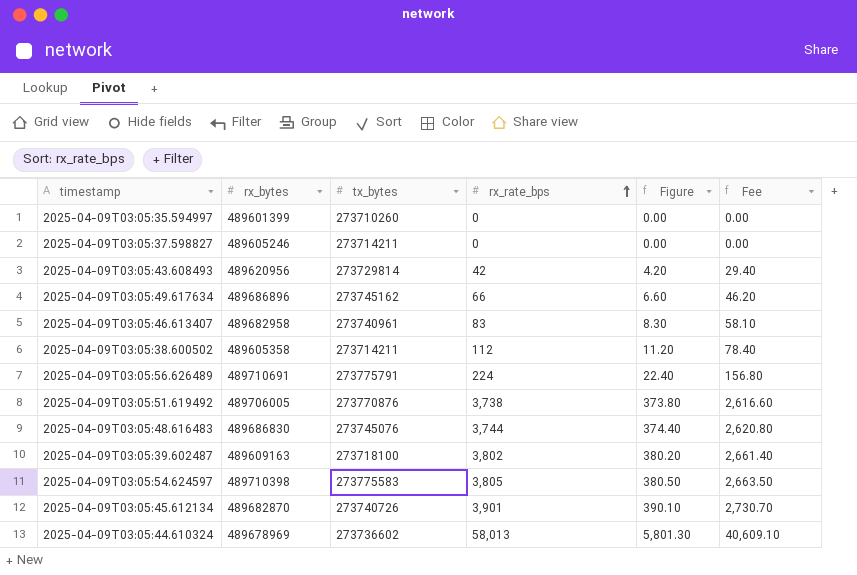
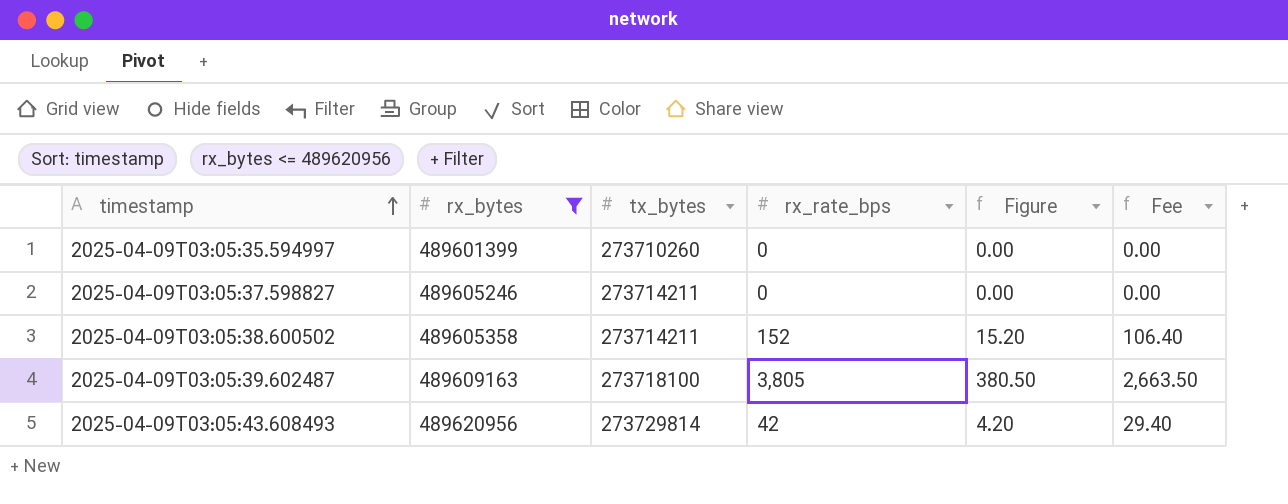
filter: none -> rx_bytes <= 489620956
row order: rx_rate_bps ascending -> timestamp ascending
2025-04-09T03:05:38.600502 | rx_rate_bps: 112 -> 152
2025-04-09T03:05:38.600502 | Figure: 11.20 -> 15.20
2025-04-09T03:05:38.600502 | Fee: 78.40 -> 106.40
2025-04-09T03:05:39.602487 | rx_rate_bps: 3,802 -> 3,805
2025-04-09T03:05:39.602487 | Figure: 380.20 -> 380.50
2025-04-09T03:05:39.602487 | Fee: 2,661.40 -> 2,663.50

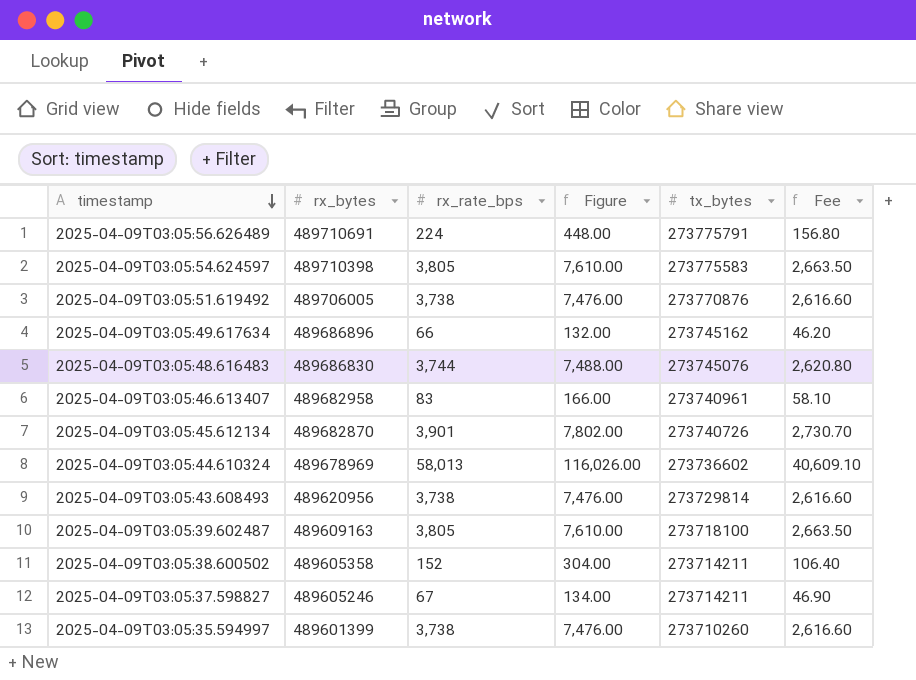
filter: rx_bytes <= 489620956 -> none
row order: timestamp ascending -> timestamp descending
column Figure | formula: [rx_rate_bps] * 0.1 -> [rx_rate_bps] * 2
column tx_bytes | position: 3 -> 5
2025-04-09T03:05:43.608493 | rx_rate_bps: 42 -> 3,738
2025-04-09T03:05:43.608493 | Fee: 29.40 -> 2,616.60
2025-04-09T03:05:37.598827 | rx_rate_bps: 0 -> 67
2025-04-09T03:05:37.598827 | Fee: 0.00 -> 46.90
2025-04-09T03:05:35.594997 | rx_rate_bps: 0 -> 3,738
2025-04-09T03:05:35.594997 | Fee: 0.00 -> 2,616.60

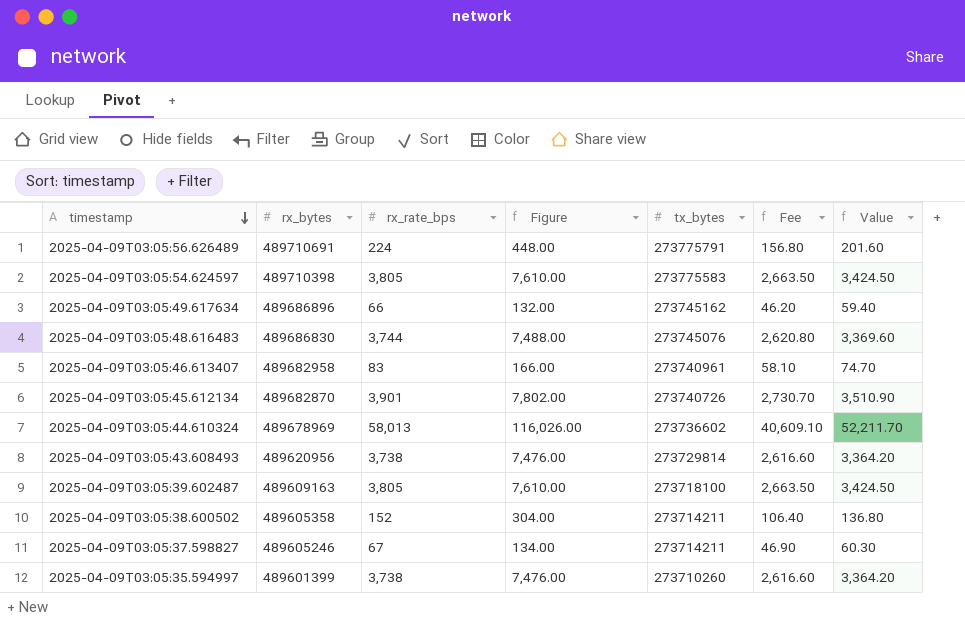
column Value | formula: none -> [rx_rate_bps] * 0.9
row 2025-04-09T03:05:51.619492: 489706005 | 3,738 | 7,476.00 | 273770876 | 2,616.60 -> none

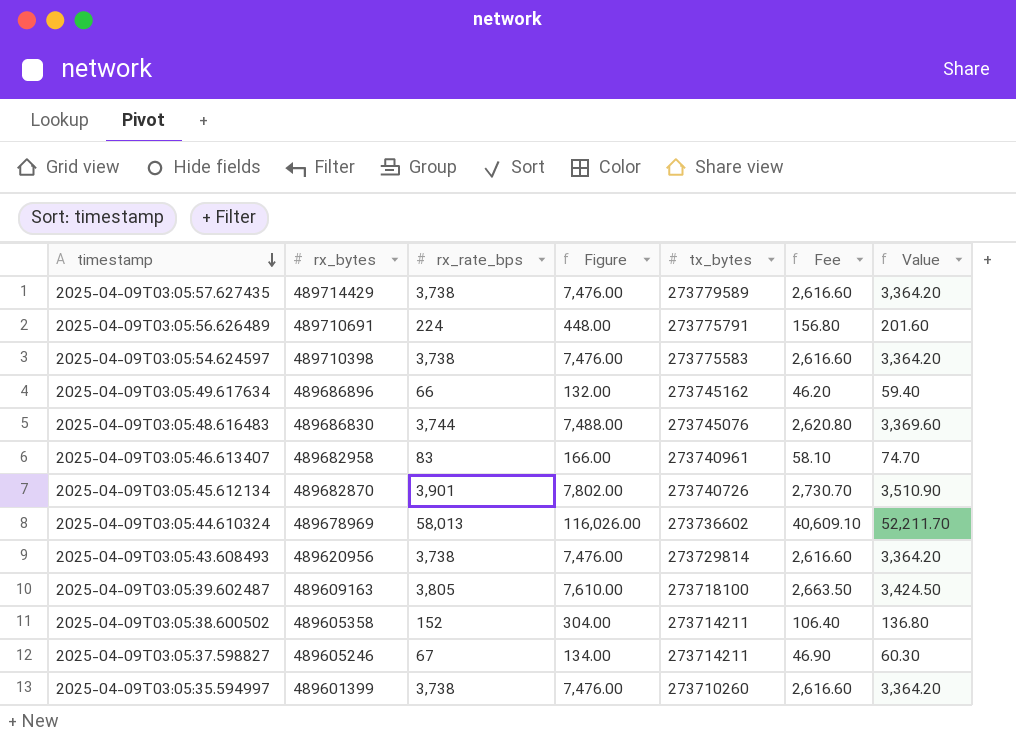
row 2025-04-09T03:05:57.627435: none -> 489714429 | 3,738 | 7,476.00 | 273779589 | 2,616.60 | 3,364.20
2025-04-09T03:05:54.624597 | rx_rate_bps: 3,805 -> 3,738
2025-04-09T03:05:54.624597 | Figure: 7,610.00 -> 7,476.00
2025-04-09T03:05:54.624597 | Fee: 2,663.50 -> 2,616.60
2025-04-09T03:05:54.624597 | Value: 3,424.50 -> 3,364.20

